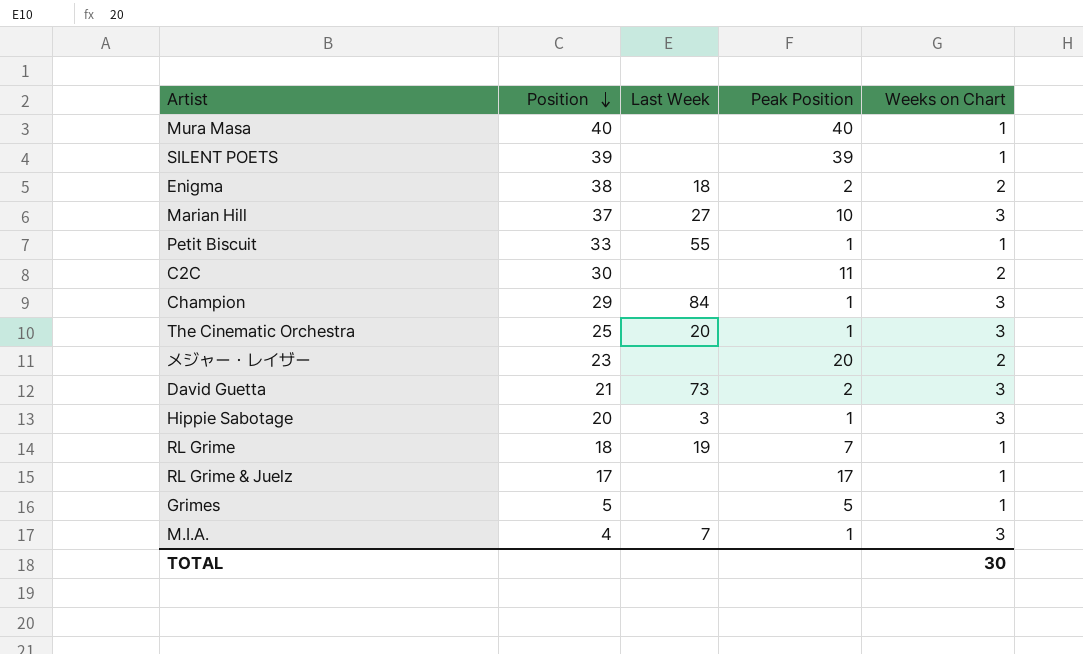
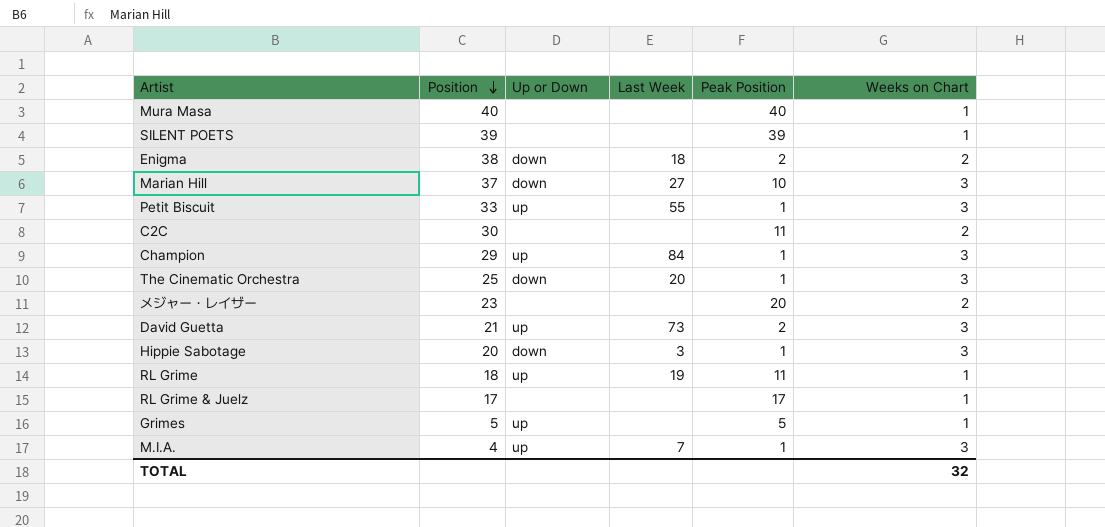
column Up or Down | position: none -> 3
Petit Biscuit | Weeks on Chart: 1 -> 3
RL Grime | Peak Position: 7 -> 11
TOTAL | Weeks on Chart: 30 -> 32

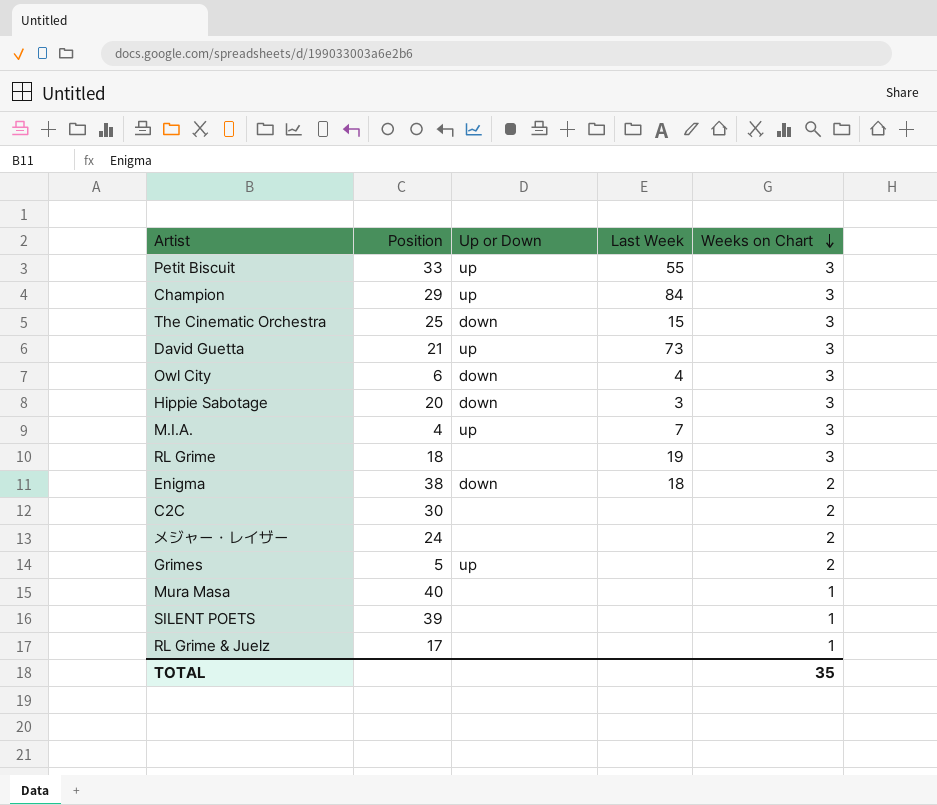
row order: Position descending -> Weeks on Chart descending
column Peak Position | position: 5 -> none
row Marian Hill: 37 | down | 27 | 10 | 3 -> none
The Cinematic Orchestra | Last Week: 20 -> 15
row Owl City: none -> 6 | down | 4 | 3
RL Grime | Up or Down: up -> none
RL Grime | Weeks on Chart: 1 -> 3
メジャー・レイザー | Position: 23 -> 24
Grimes | Weeks on Chart: 1 -> 2
TOTAL | Weeks on Chart: 32 -> 35

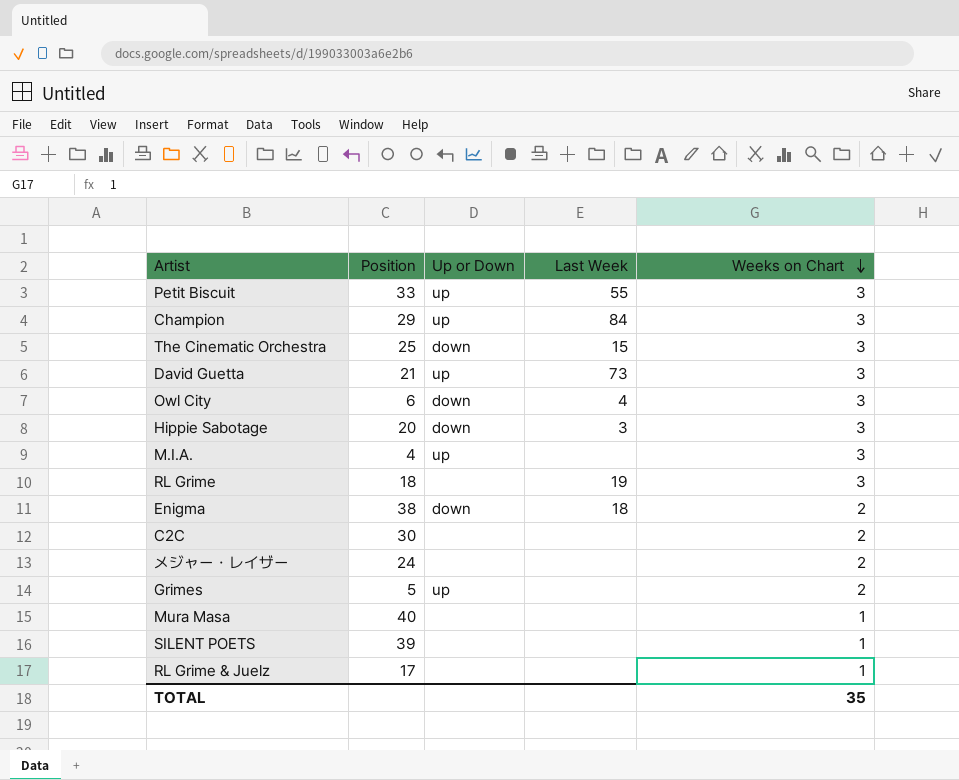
M.I.A. | Last Week: 7 -> none

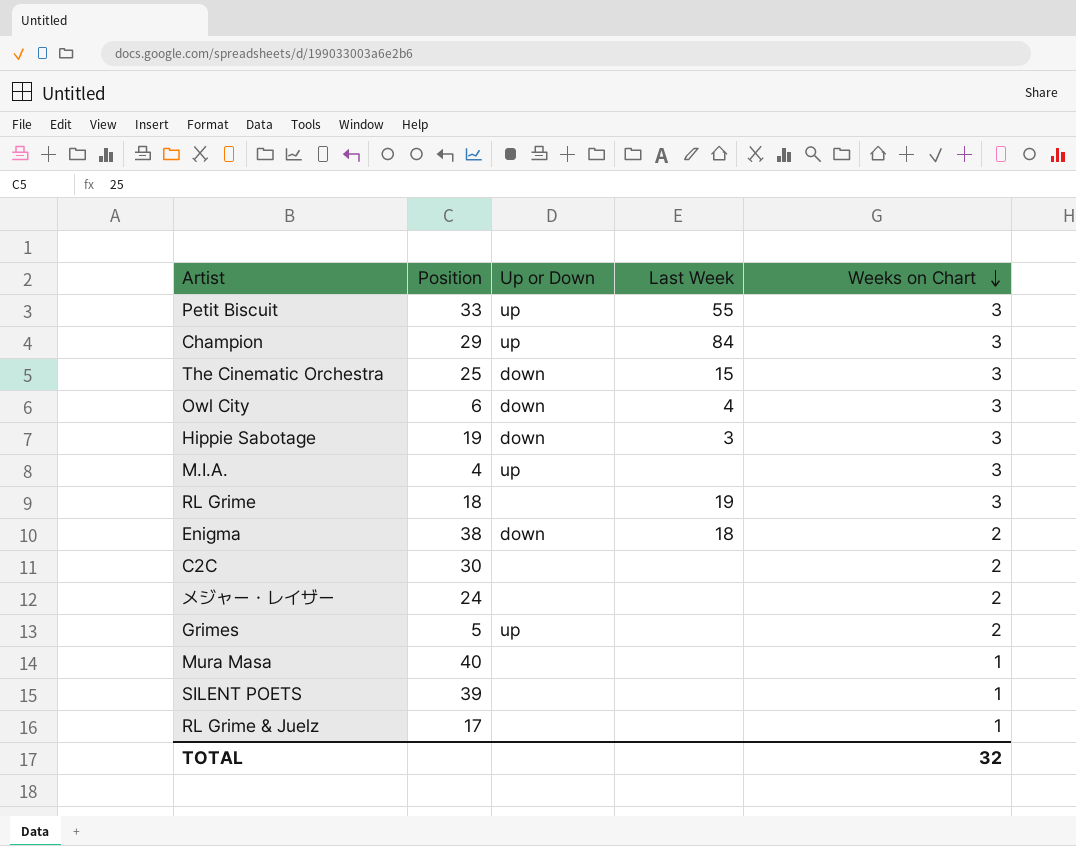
row David Guetta: 21 | up | 73 | 3 -> none
Hippie Sabotage | Position: 20 -> 19
TOTAL | Weeks on Chart: 35 -> 32

